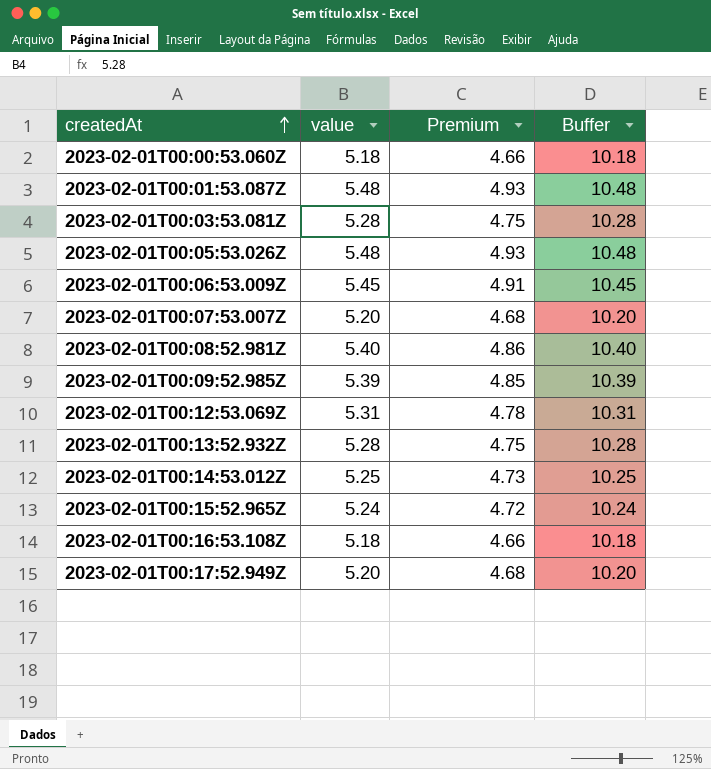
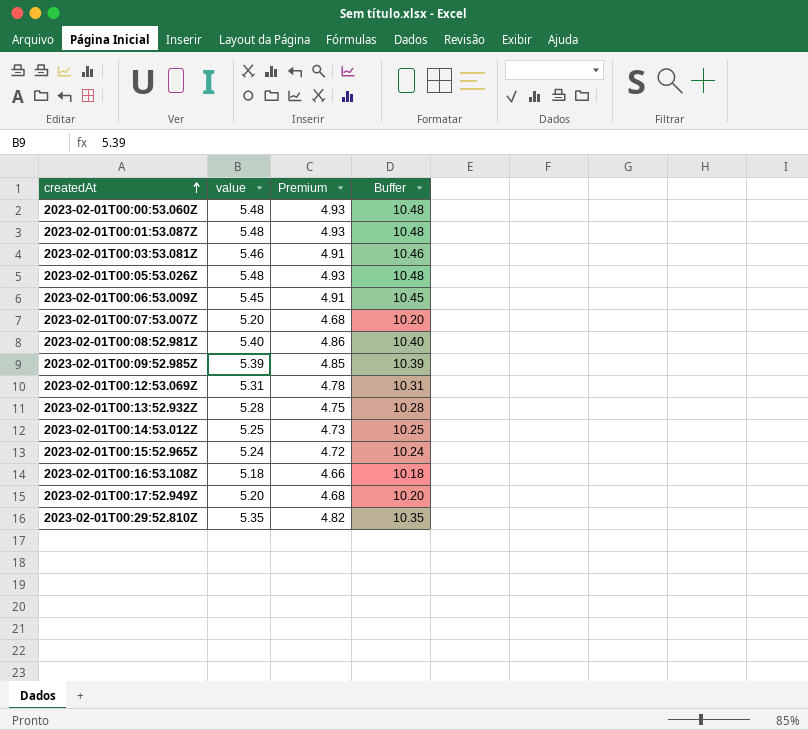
2023-02-01T00:00:53.060Z | value: 5.18 -> 5.48
2023-02-01T00:00:53.060Z | Premium: 4.66 -> 4.93
2023-02-01T00:00:53.060Z | Buffer: 10.18 -> 10.48
2023-02-01T00:03:53.081Z | value: 5.28 -> 5.46
2023-02-01T00:03:53.081Z | Premium: 4.75 -> 4.91
2023-02-01T00:03:53.081Z | Buffer: 10.28 -> 10.46
row 2023-02-01T00:29:52.810Z: none -> 5.35 | 4.82 | 10.35

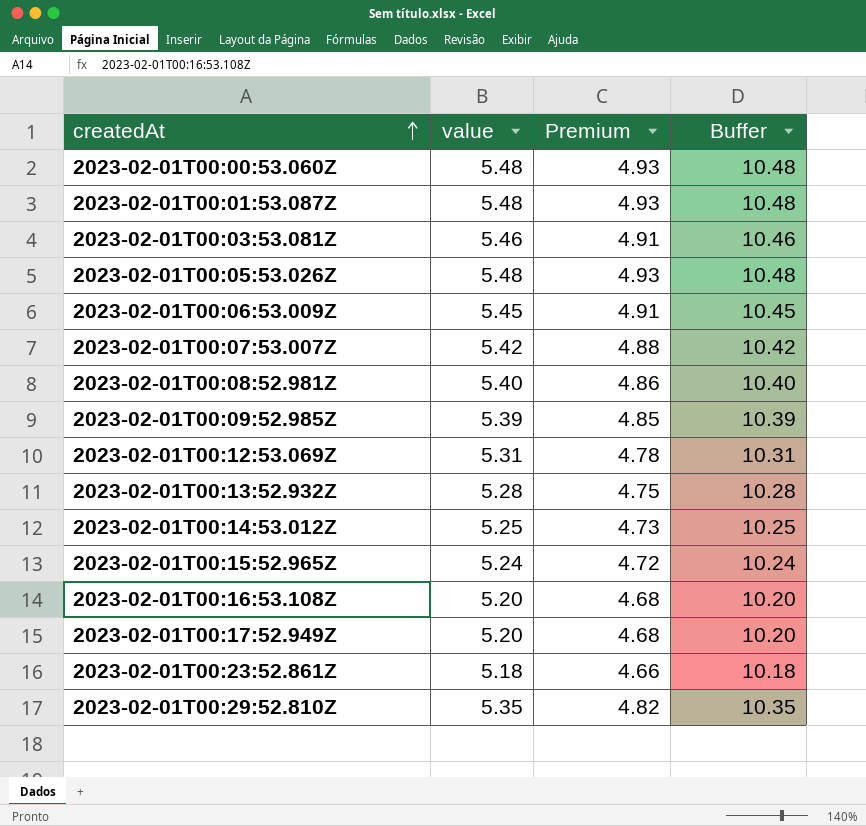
2023-02-01T00:07:53.007Z | value: 5.20 -> 5.42
2023-02-01T00:07:53.007Z | Premium: 4.68 -> 4.88
2023-02-01T00:07:53.007Z | Buffer: 10.20 -> 10.42
2023-02-01T00:16:53.108Z | value: 5.18 -> 5.20
2023-02-01T00:16:53.108Z | Premium: 4.66 -> 4.68
2023-02-01T00:16:53.108Z | Buffer: 10.18 -> 10.20
row 2023-02-01T00:23:52.861Z: none -> 5.18 | 4.66 | 10.18

